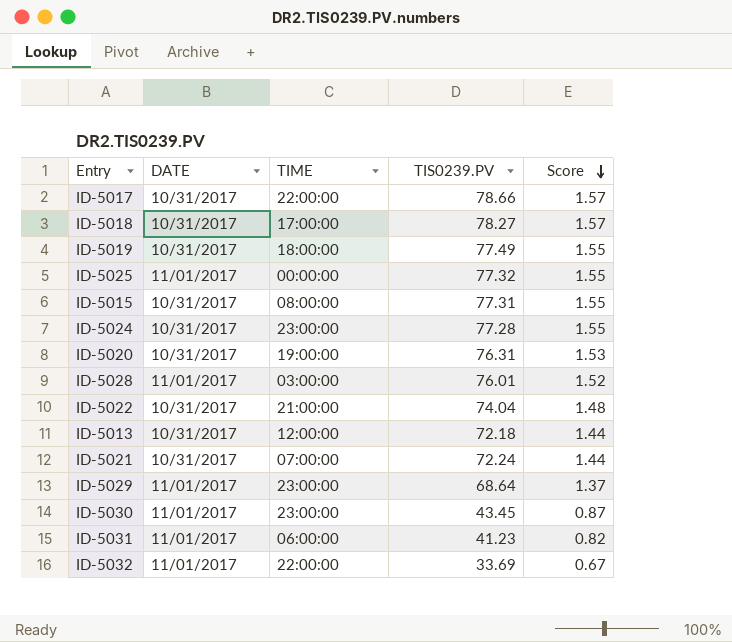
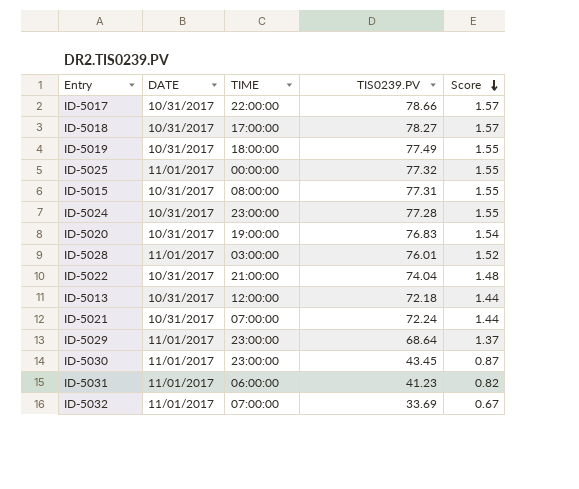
ID-5020 | TIS0239.PV: 76.31 -> 76.83
ID-5020 | Score: 1.53 -> 1.54
ID-5032 | TIME: 22:00:00 -> 07:00:00

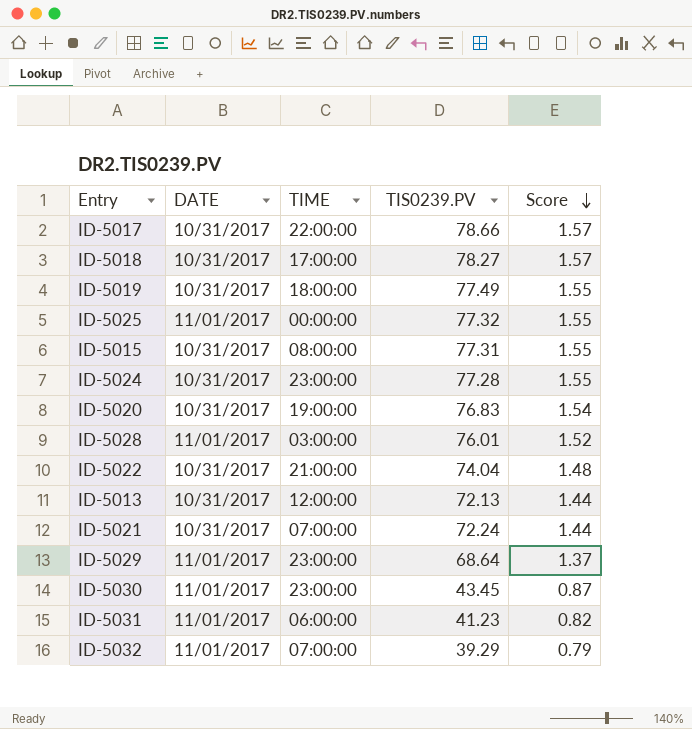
ID-5013 | TIS0239.PV: 72.18 -> 72.13
ID-5032 | TIS0239.PV: 33.69 -> 39.29
ID-5032 | Score: 0.67 -> 0.79

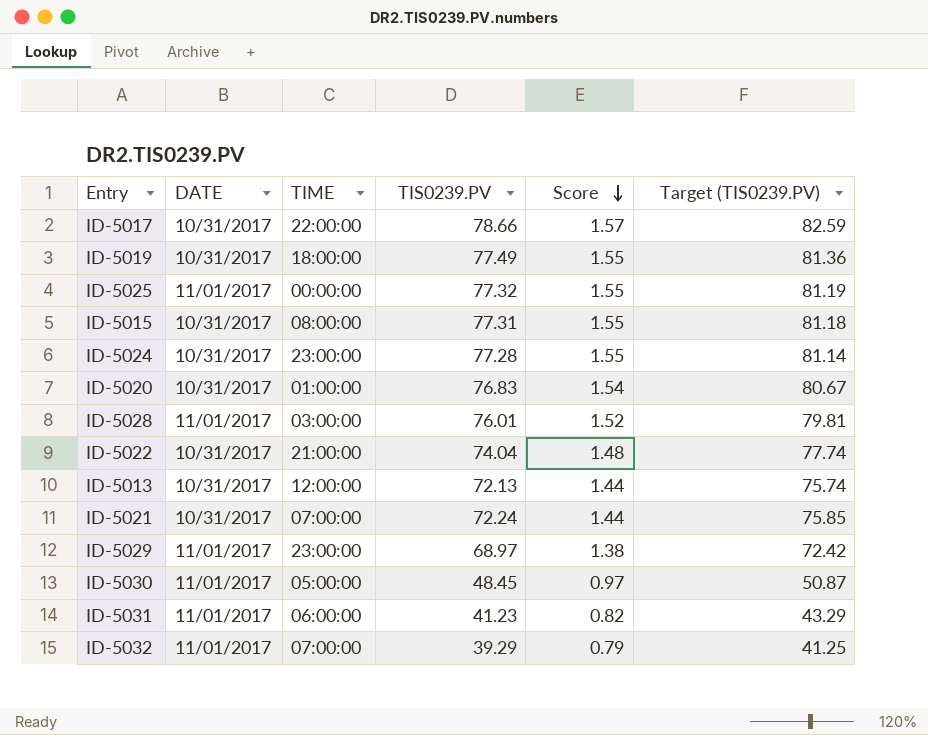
column Target (TIS0239.PV) | formula: none -> [TIS0239.PV] * 1.05
row ID-5018: 10/31/2017 | 17:00:00 | 78.27 | 1.57 -> none
ID-5020 | TIME: 19:00:00 -> 01:00:00
ID-5029 | TIS0239.PV: 68.64 -> 68.97
ID-5029 | Score: 1.37 -> 1.38
ID-5030 | TIME: 23:00:00 -> 05:00:00
ID-5030 | TIS0239.PV: 43.45 -> 48.45
ID-5030 | Score: 0.87 -> 0.97

